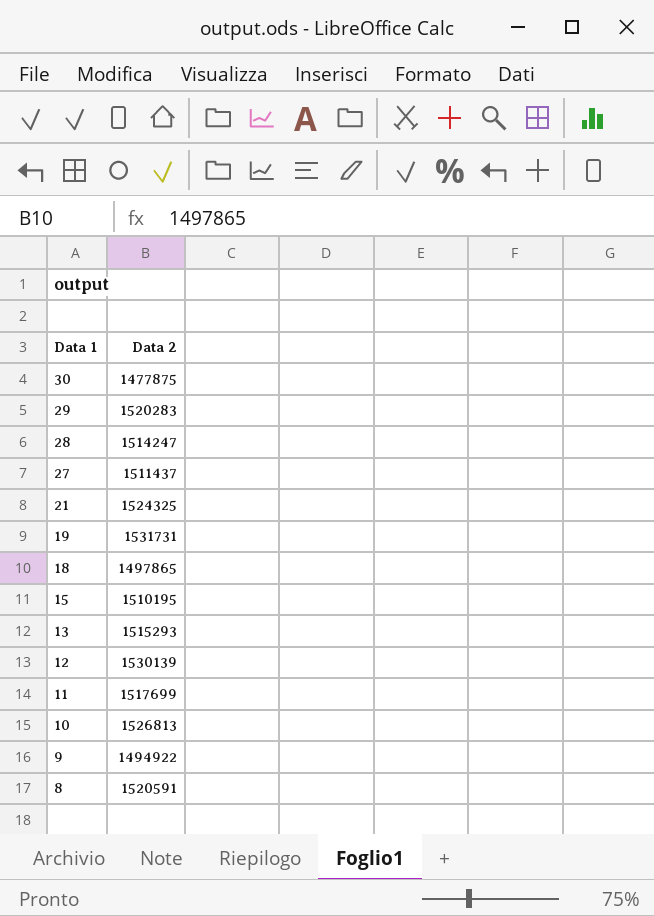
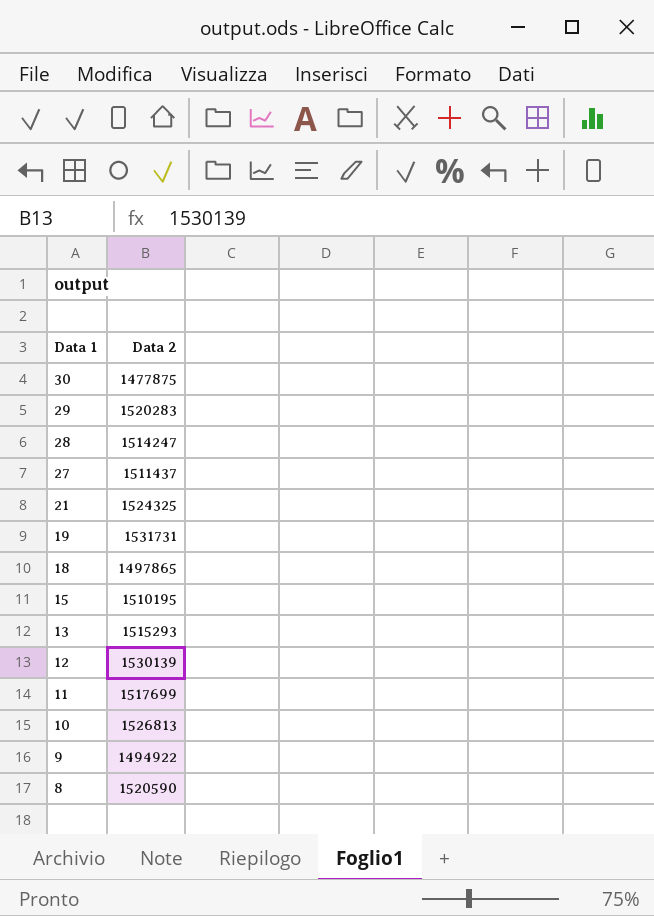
8 | Data 2: 1520591 -> 1520590

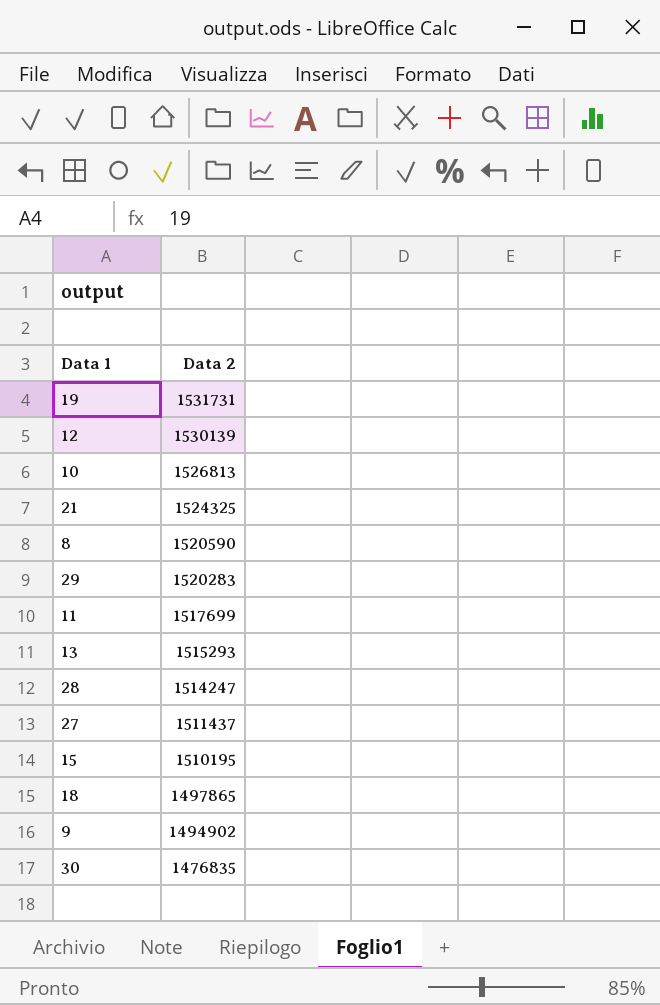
row order: Data 1 descending -> Data 2 descending
9 | Data 2: 1494922 -> 1494902
30 | Data 2: 1477875 -> 1476835

